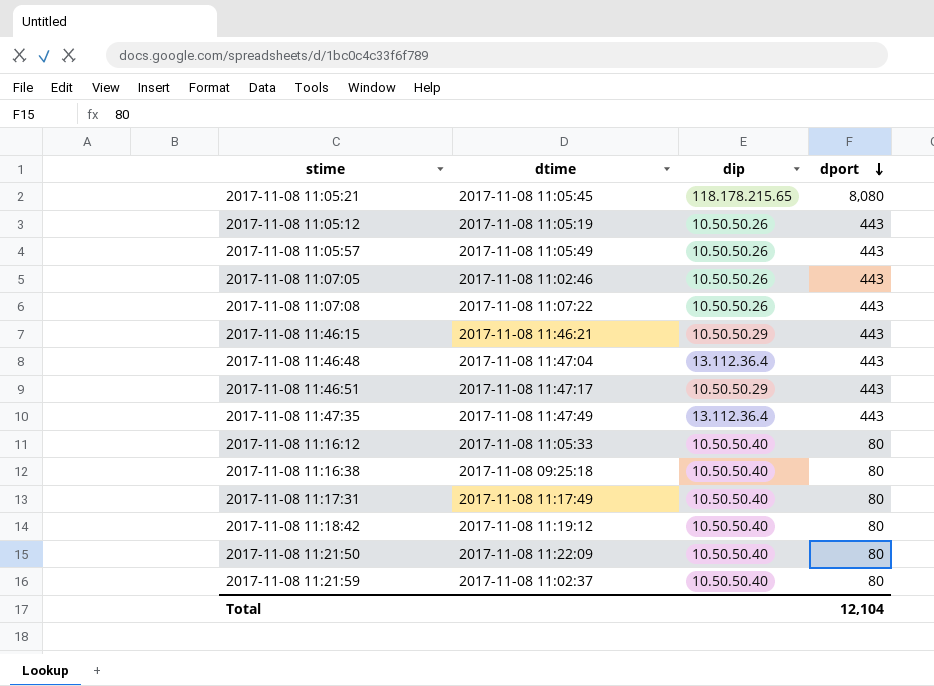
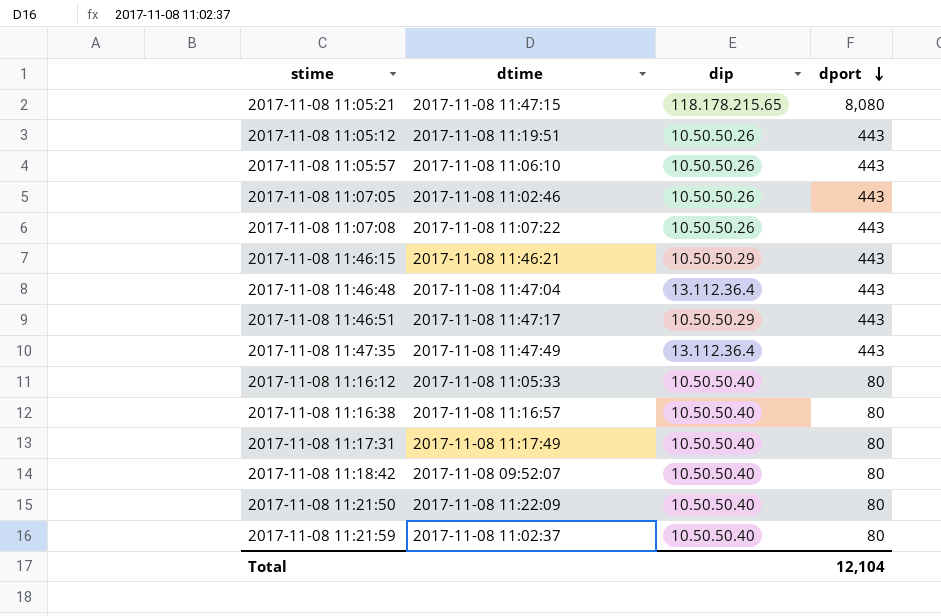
2017-11-08 11:05:21 | dtime: 2017-11-08 11:05:45 -> 2017-11-08 11:47:15
2017-11-08 11:05:12 | dtime: 2017-11-08 11:05:19 -> 2017-11-08 11:19:51
2017-11-08 11:05:57 | dtime: 2017-11-08 11:05:49 -> 2017-11-08 11:06:10
2017-11-08 11:16:38 | dtime: 2017-11-08 09:25:18 -> 2017-11-08 11:16:57
2017-11-08 11:18:42 | dtime: 2017-11-08 11:19:12 -> 2017-11-08 09:52:07

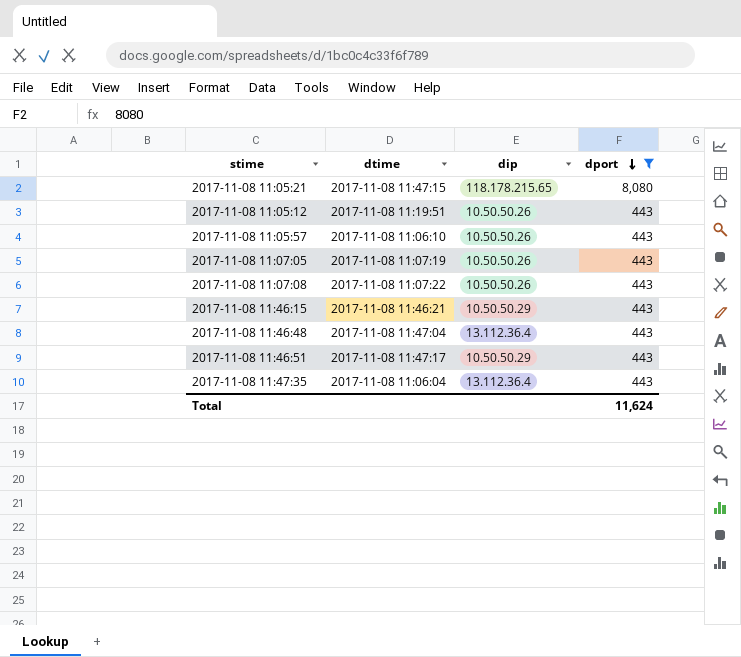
filter: none -> dport != 80
2017-11-08 11:07:05 | dtime: 2017-11-08 11:02:46 -> 2017-11-08 11:07:19
2017-11-08 11:47:35 | dtime: 2017-11-08 11:47:49 -> 2017-11-08 11:06:04
Total | dport: 12,104 -> 11,624

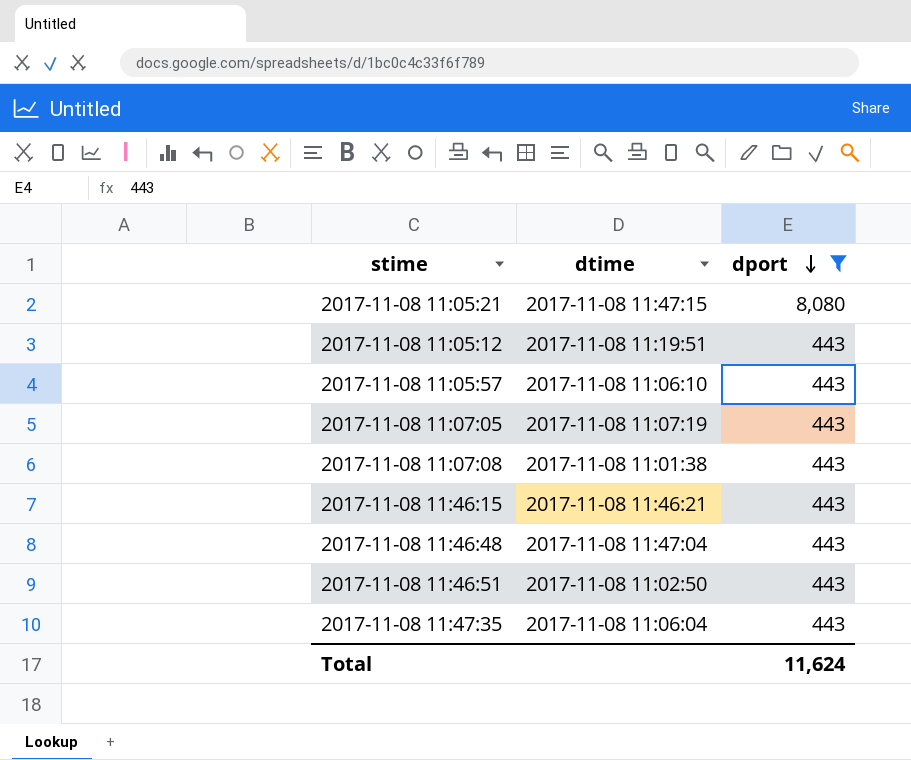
column dip | position: 3 -> none
2017-11-08 11:07:08 | dtime: 2017-11-08 11:07:22 -> 2017-11-08 11:01:38
2017-11-08 11:46:51 | dtime: 2017-11-08 11:47:17 -> 2017-11-08 11:02:50

